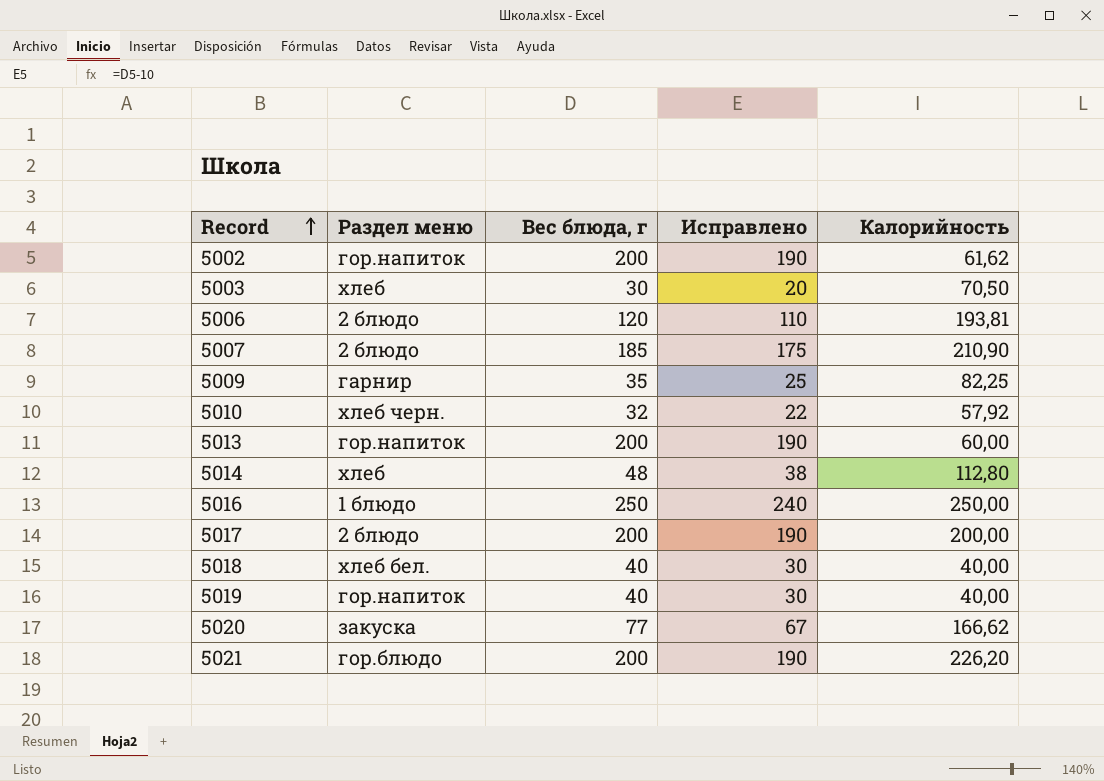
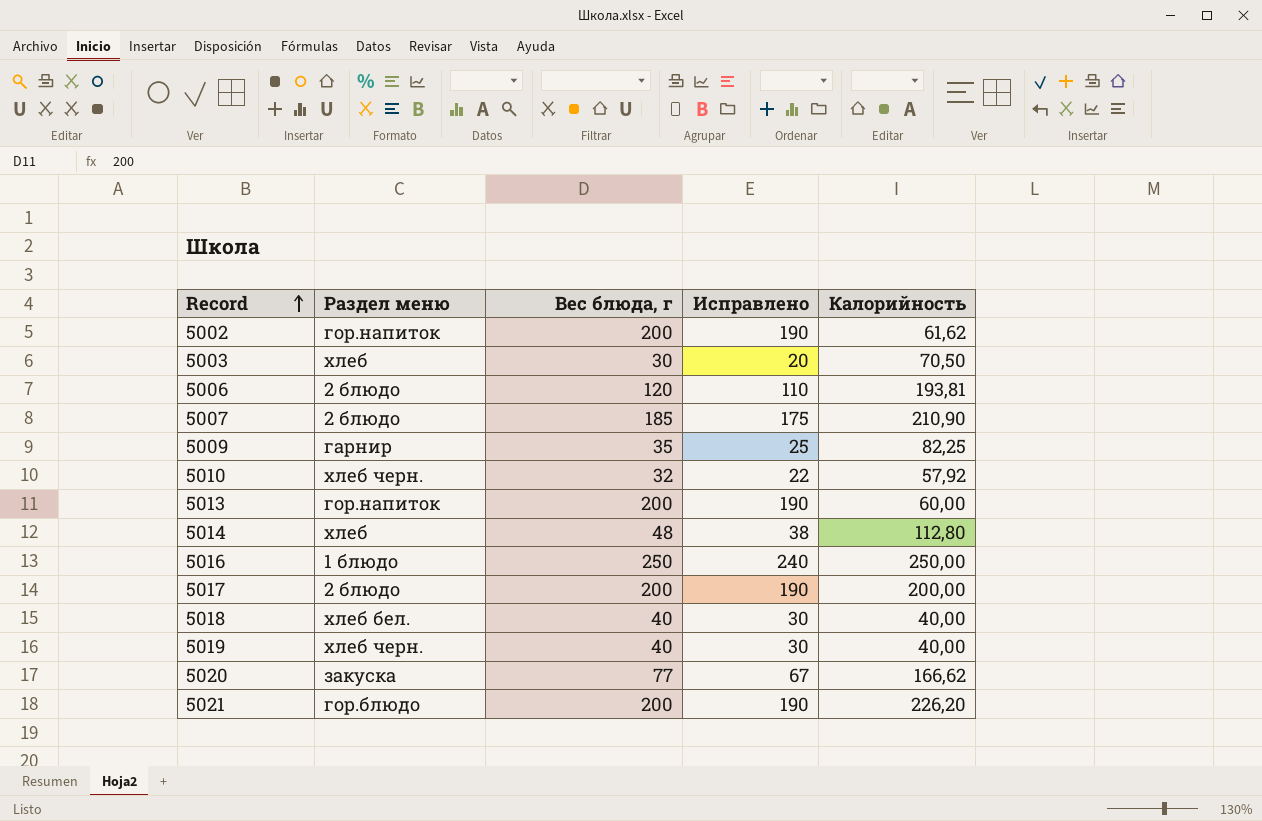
5019 | Раздел меню: гор.напиток -> хлеб черн.

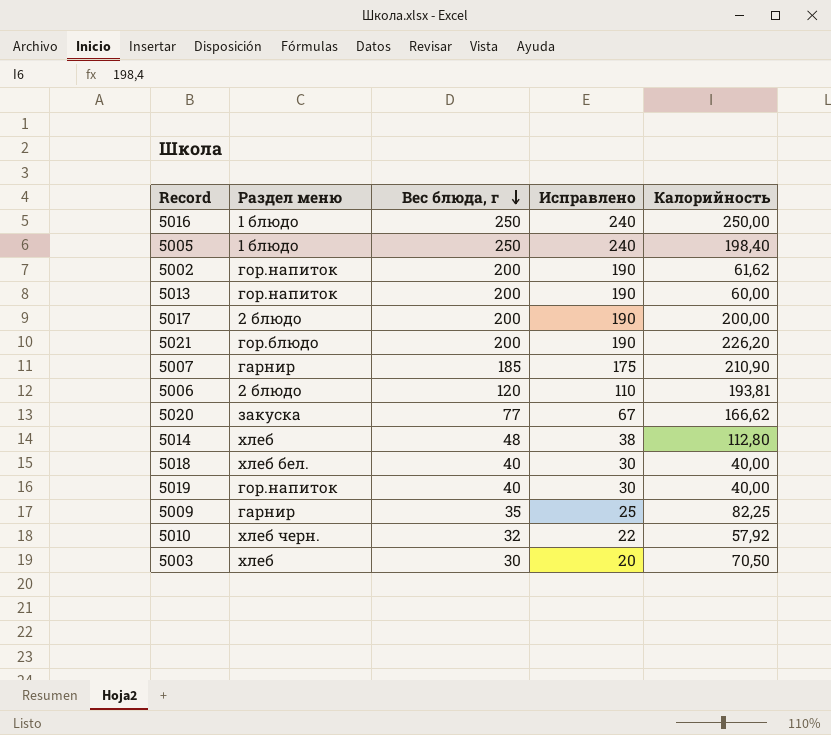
row order: Record ascending -> Вес блюда, г descending
row 5005: none -> 1 блюдо | 250 | 240 | 198,40
5007 | Раздел меню: 2 блюдо -> гарнир
5019 | Раздел меню: хлеб черн. -> гор.напиток

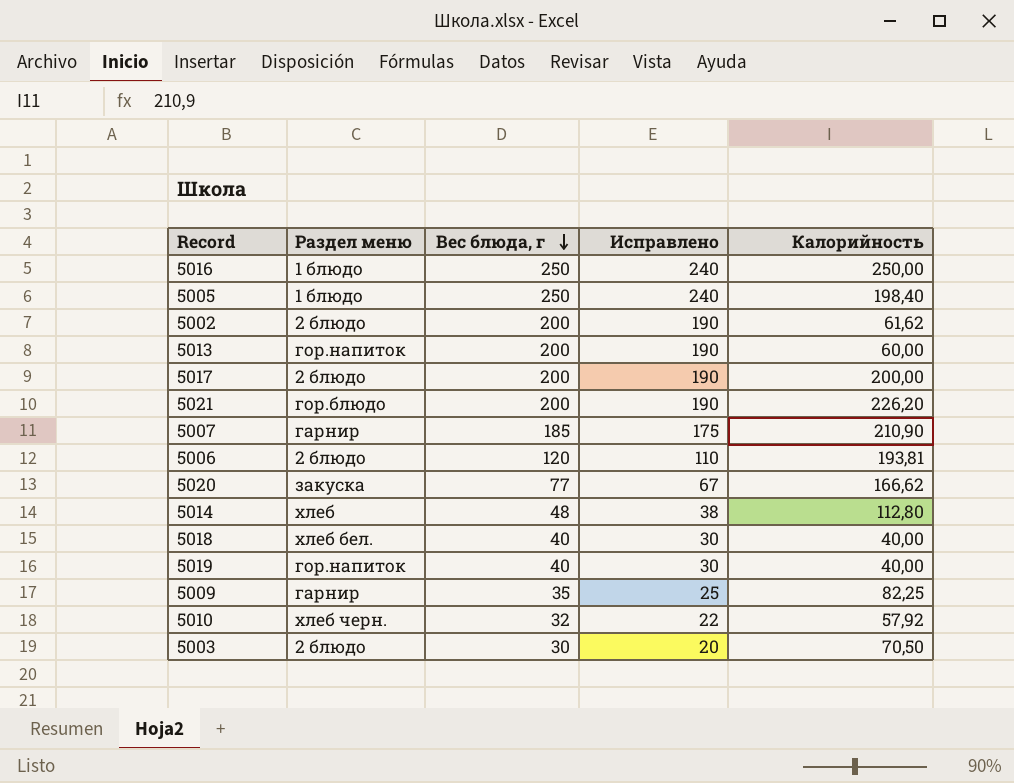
5002 | Раздел меню: гор.напиток -> 2 блюдо
5003 | Раздел меню: хлеб -> 2 блюдо

